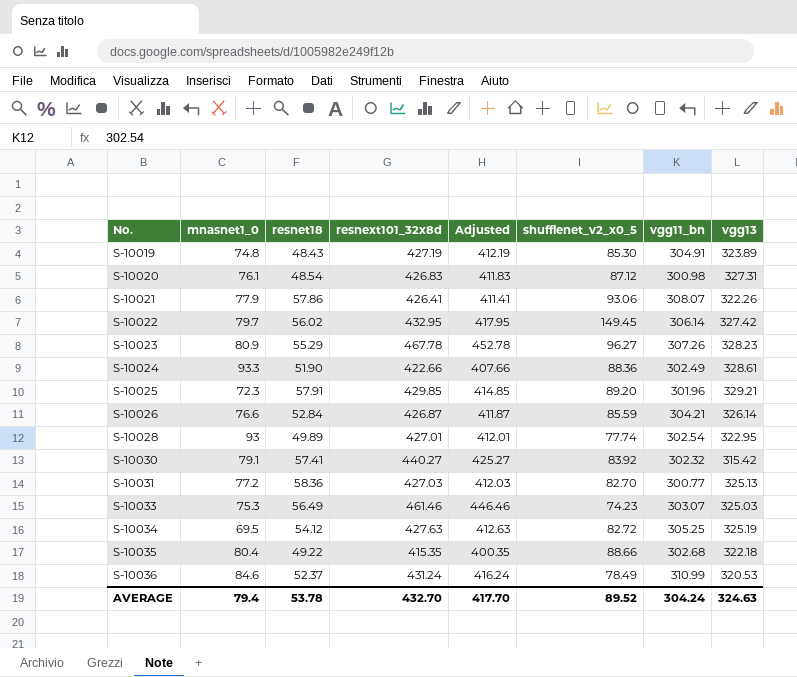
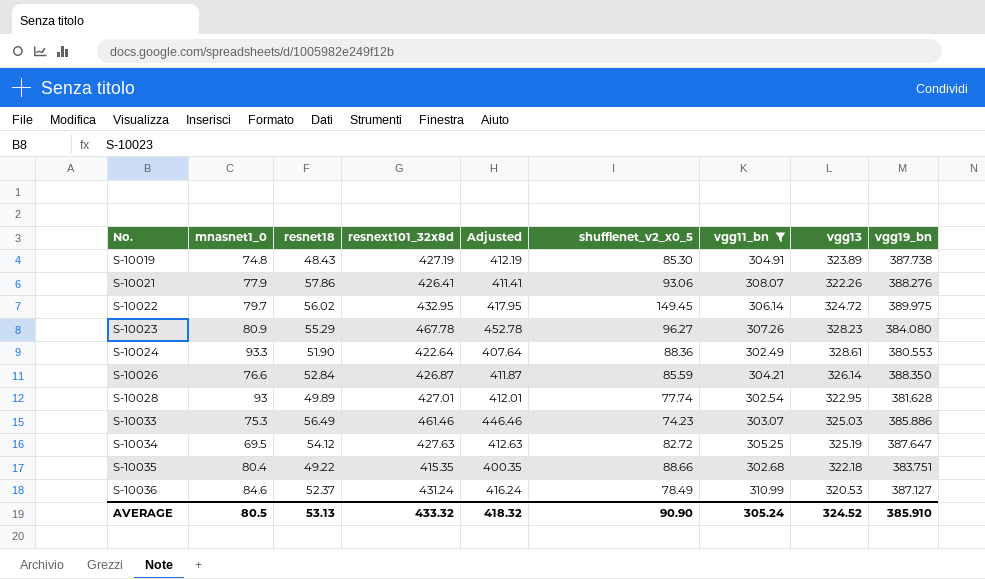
filter: none -> vgg11_bn >= 302.49
column vgg19_bn | position: none -> 9
S-10022 | vgg13: 327.42 -> 324.72
S-10024 | resnext101_32x8d: 422.66 -> 422.64
S-10024 | Adjusted: 407.66 -> 407.64
AVERAGE | mnasnet1_0: 79.4 -> 80.5
AVERAGE | resnet18: 53.78 -> 53.13
AVERAGE | resnext101_32x8d: 432.70 -> 433.32
AVERAGE | Adjusted: 417.70 -> 418.32
AVERAGE | shufflenet_v2_x0_5: 89.52 -> 90.90
AVERAGE | vgg11_bn: 304.24 -> 305.24
AVERAGE | vgg13: 324.63 -> 324.52

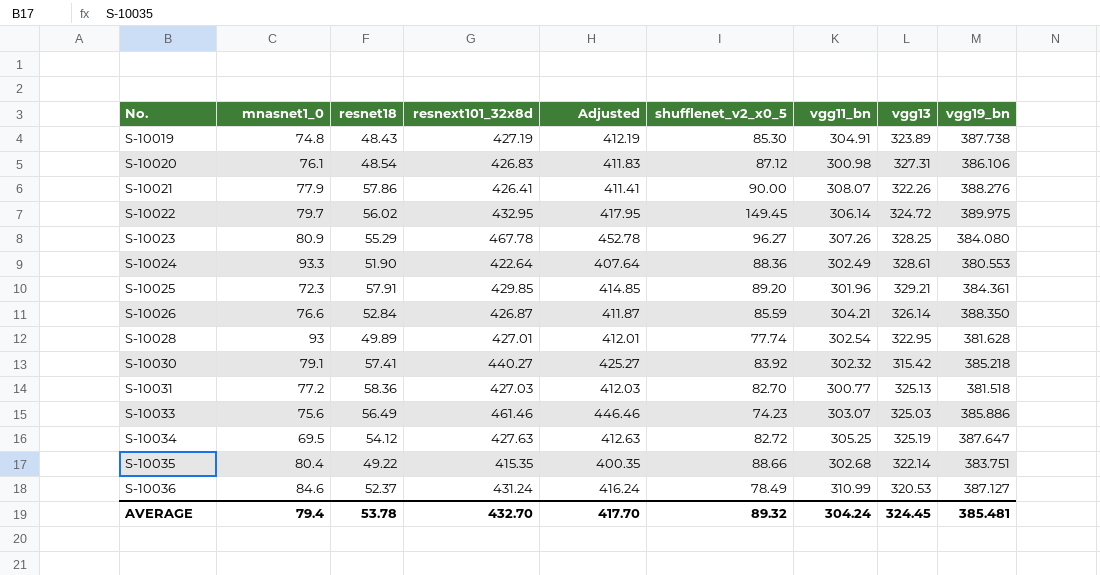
filter: vgg11_bn >= 302.49 -> none
S-10021 | shufflenet_v2_x0_5: 93.06 -> 90.00
S-10023 | vgg13: 328.23 -> 328.25
S-10033 | mnasnet1_0: 75.3 -> 75.6
S-10035 | vgg13: 322.18 -> 322.14
AVERAGE | mnasnet1_0: 80.5 -> 79.4
AVERAGE | resnet18: 53.13 -> 53.78
AVERAGE | resnext101_32x8d: 433.32 -> 432.70
AVERAGE | Adjusted: 418.32 -> 417.70
AVERAGE | shufflenet_v2_x0_5: 90.90 -> 89.32
AVERAGE | vgg11_bn: 305.24 -> 304.24
AVERAGE | vgg13: 324.52 -> 324.45
AVERAGE | vgg19_bn: 385.910 -> 385.481

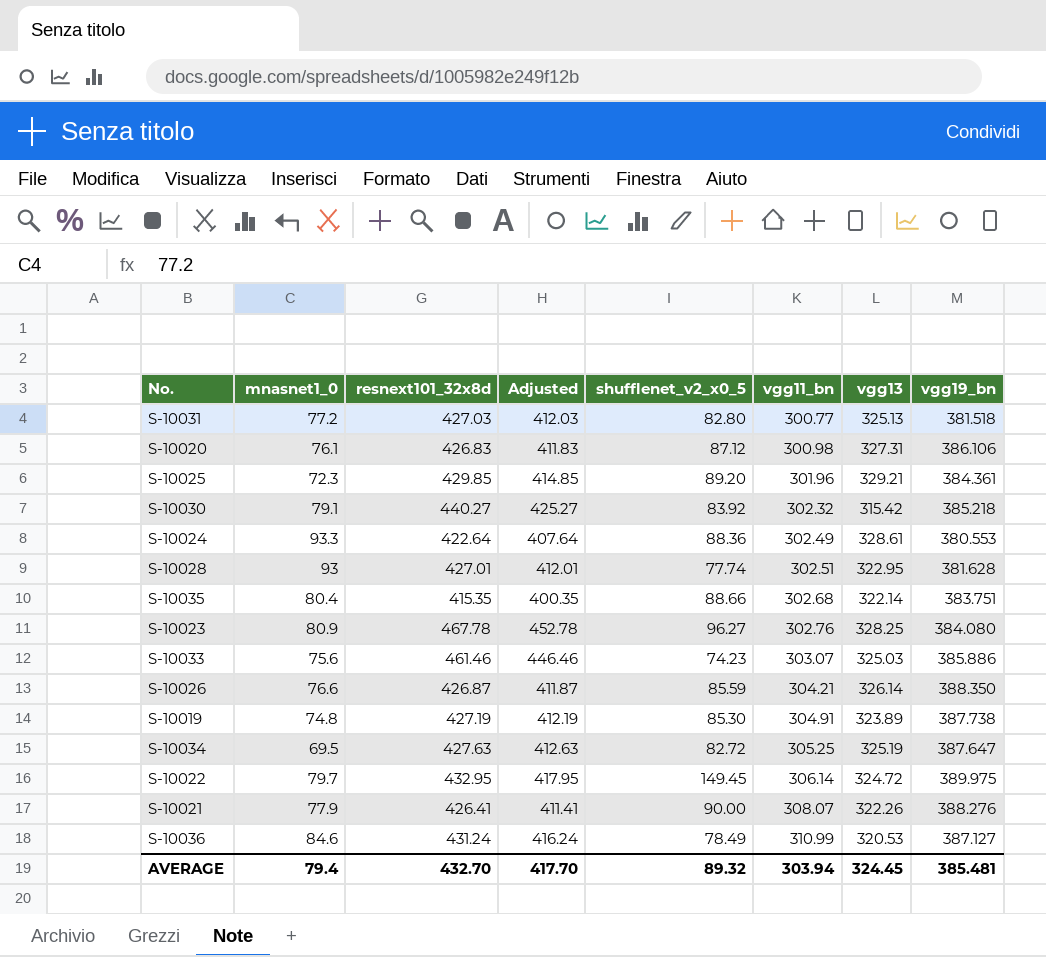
row order: No. ascending -> vgg11_bn ascending
column resnet18 | position: 3 -> none
S-10031 | shufflenet_v2_x0_5: 82.70 -> 82.80
S-10028 | vgg11_bn: 302.54 -> 302.51
S-10023 | vgg11_bn: 307.26 -> 302.76
AVERAGE | vgg11_bn: 304.24 -> 303.94

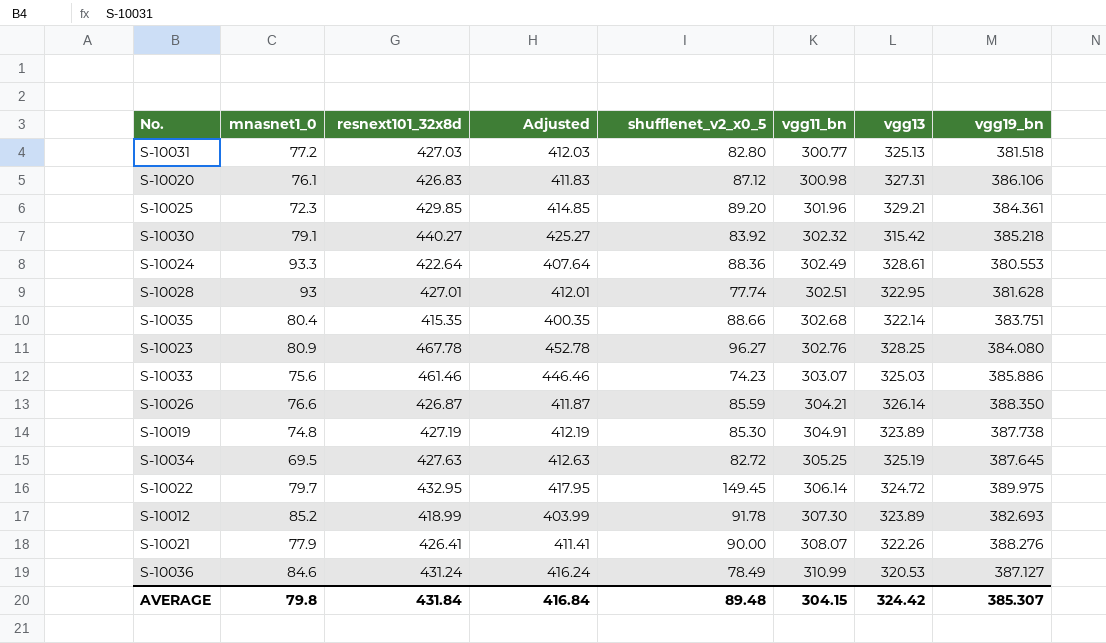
S-10034 | vgg19_bn: 387.647 -> 387.645
row S-10012: none -> 85.2 | 418.99 | 403.99 | 91.78 | 307.30 | 323.89 | 382.693
AVERAGE | mnasnet1_0: 79.4 -> 79.8
AVERAGE | resnext101_32x8d: 432.70 -> 431.84
AVERAGE | Adjusted: 417.70 -> 416.84
AVERAGE | shufflenet_v2_x0_5: 89.32 -> 89.48
AVERAGE | vgg11_bn: 303.94 -> 304.15
AVERAGE | vgg13: 324.45 -> 324.42
AVERAGE | vgg19_bn: 385.481 -> 385.307

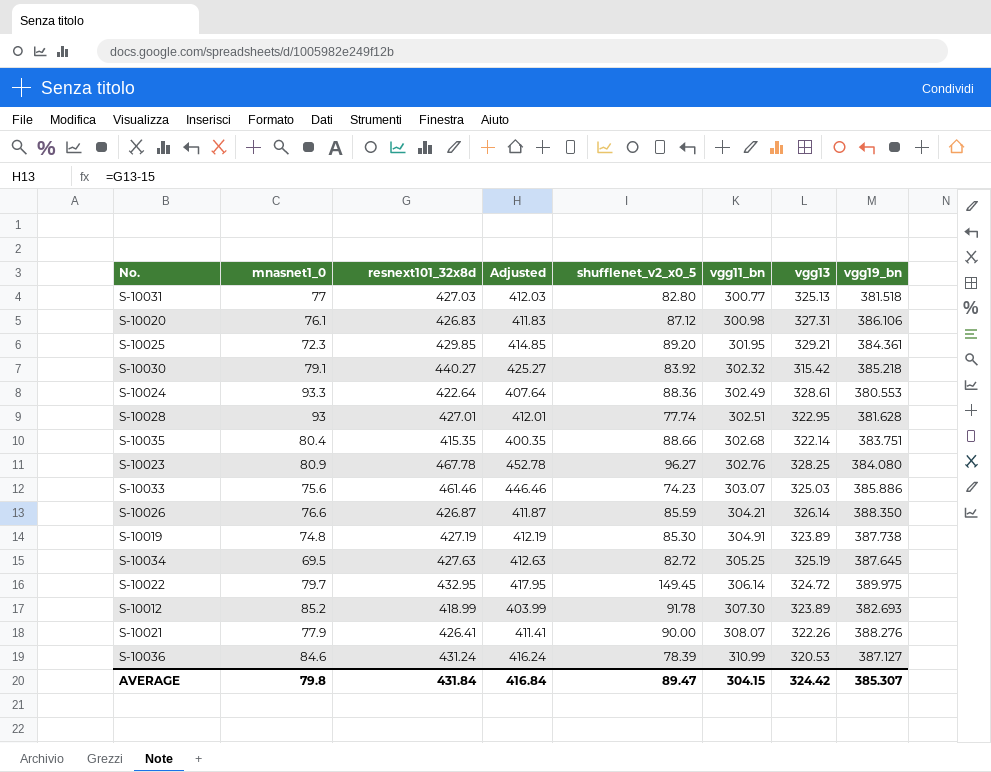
S-10031 | mnasnet1_0: 77.2 -> 77
S-10025 | vgg11_bn: 301.96 -> 301.95
S-10036 | shufflenet_v2_x0_5: 78.49 -> 78.39
AVERAGE | shufflenet_v2_x0_5: 89.48 -> 89.47

